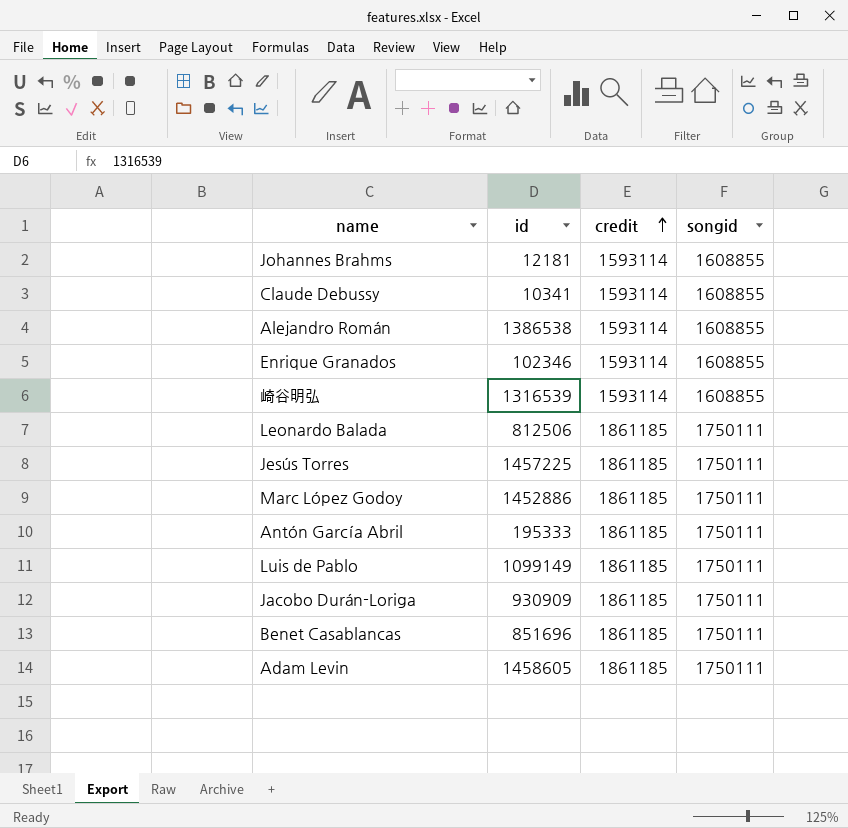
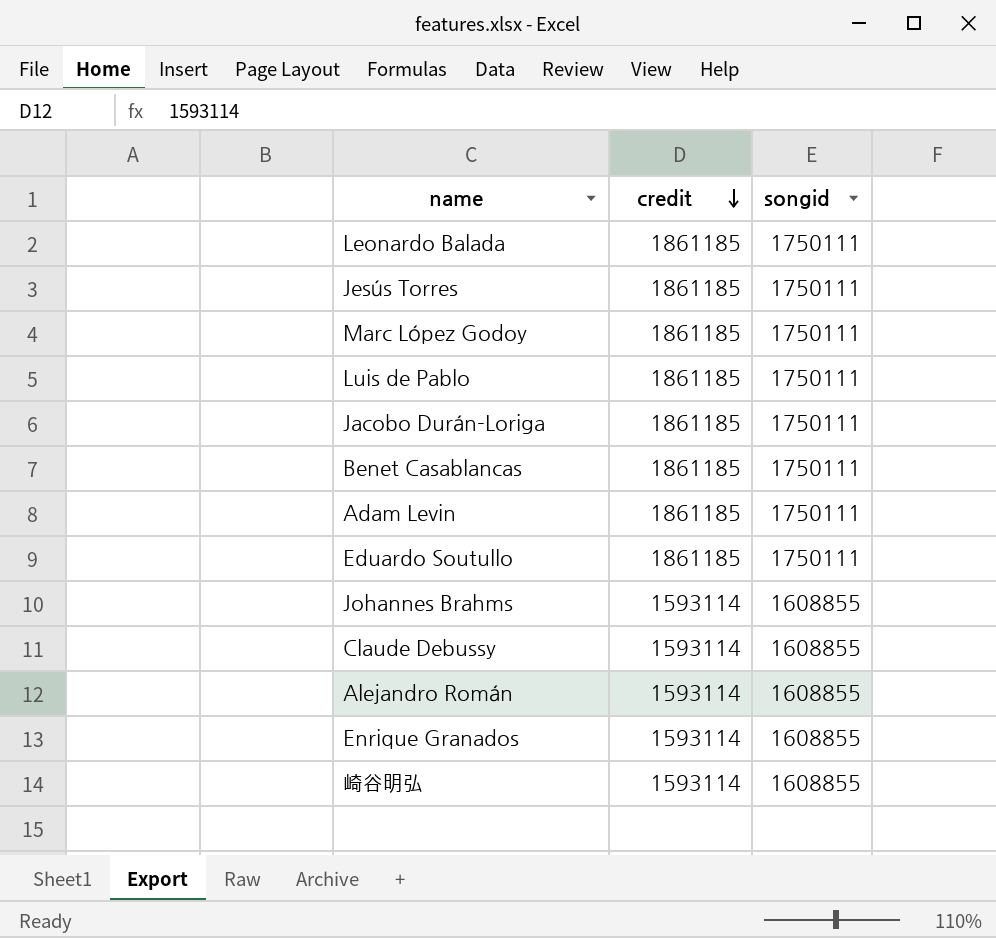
row order: credit ascending -> credit descending
column id | position: 2 -> none
row Antón García Abril: 195333 | 1861185 | 1750111 -> none
row Eduardo Soutullo: none -> 1861185 | 1750111

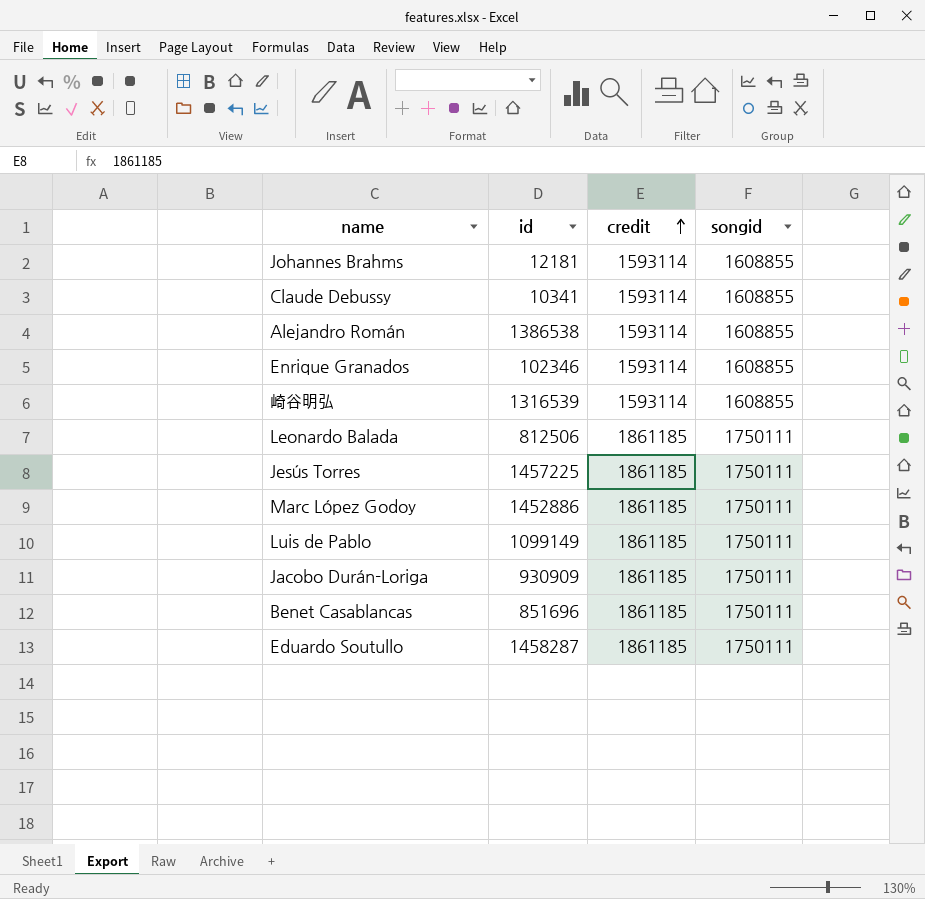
row order: credit descending -> credit ascending
column id | position: none -> 2
row Adam Levin: 1861185 | 1750111 -> none

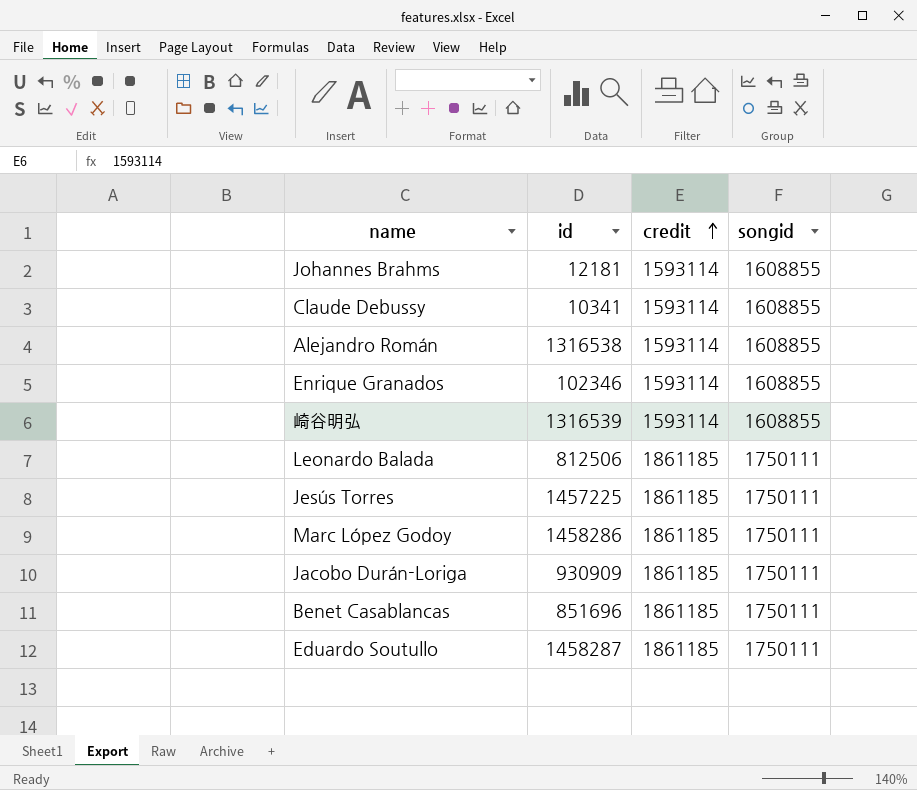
row Luis de Pablo: 1099149 | 1861185 | 1750111 -> none
Alejandro Román | id: 1386538 -> 1316538
Marc López Godoy | id: 1452886 -> 1458286

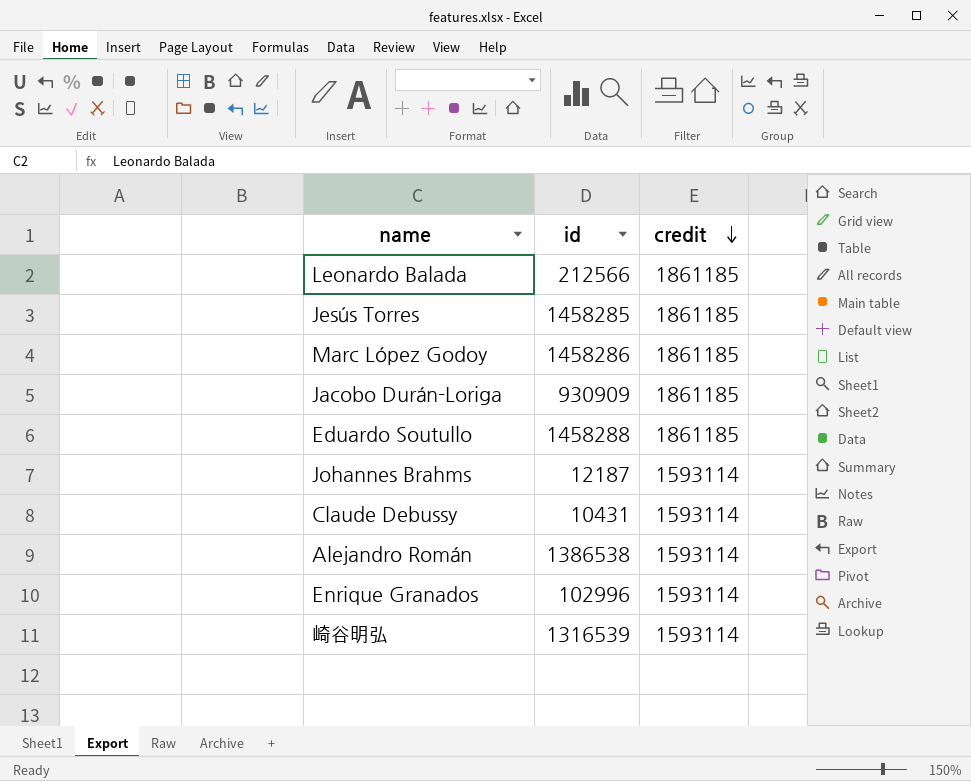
row order: credit ascending -> credit descending
column songid | position: 4 -> none
row Benet Casablancas: 851696 | 1861185 | 1750111 -> none
Leonardo Balada | id: 812506 -> 212566
Jesús Torres | id: 1457225 -> 1458285
Eduardo Soutullo | id: 1458287 -> 1458288
Johannes Brahms | id: 12181 -> 12187
Claude Debussy | id: 10341 -> 10431
Alejandro Román | id: 1316538 -> 1386538
Enrique Granados | id: 102346 -> 102996

